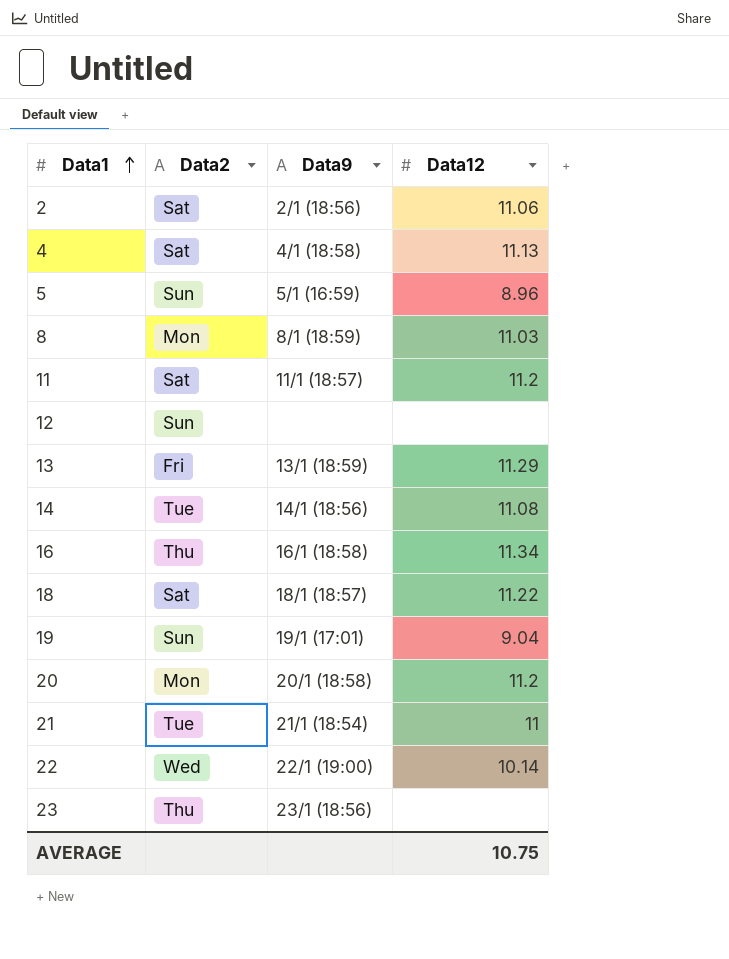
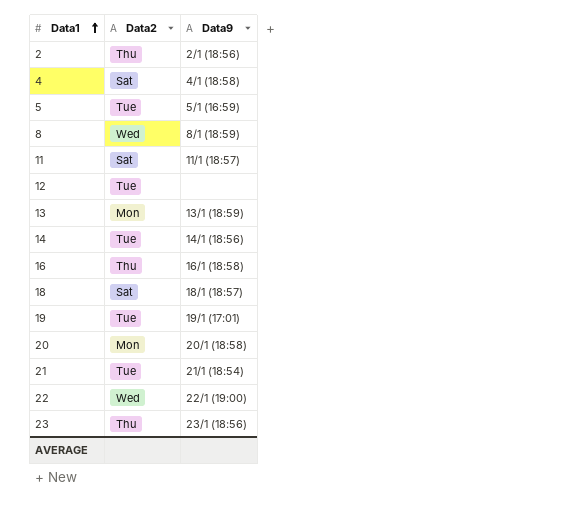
column Data12 | position: 4 -> none
2 | Data2: Sat -> Thu
5 | Data2: Sun -> Tue
8 | Data2: Mon -> Wed
12 | Data2: Sun -> Tue
13 | Data2: Fri -> Mon
19 | Data2: Sun -> Tue

